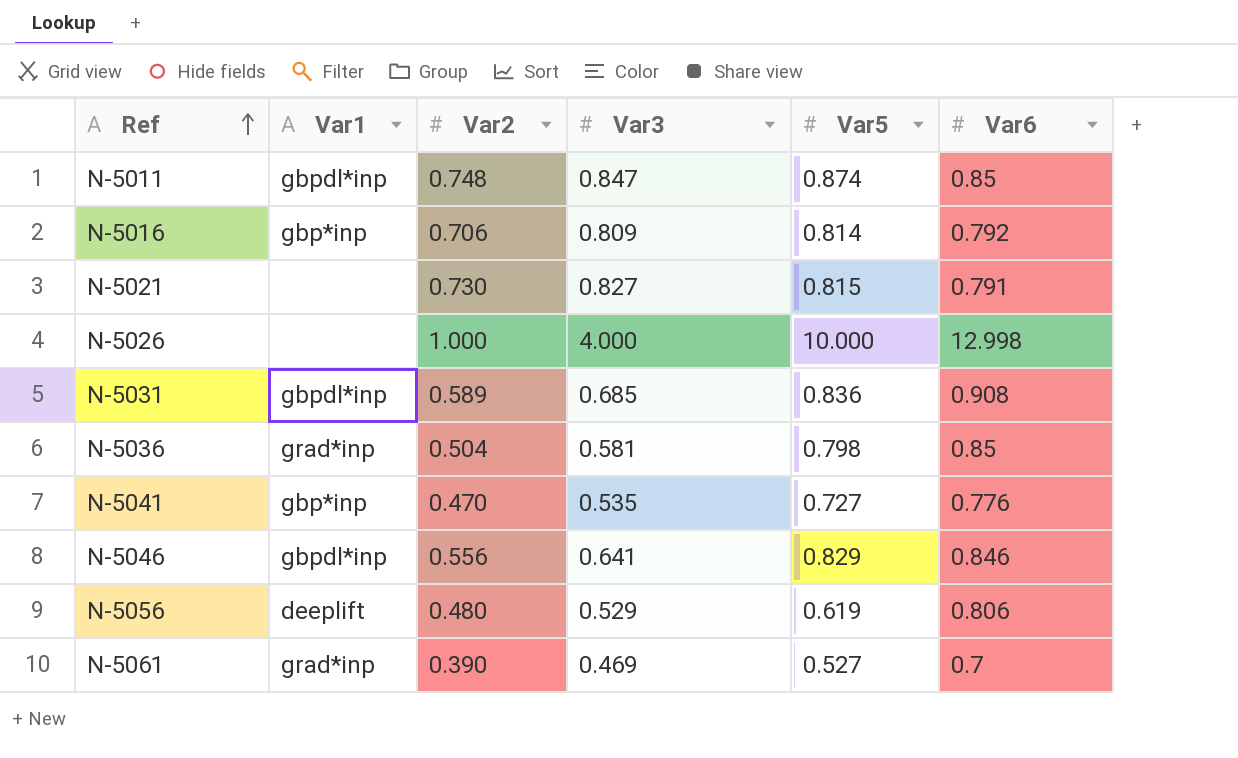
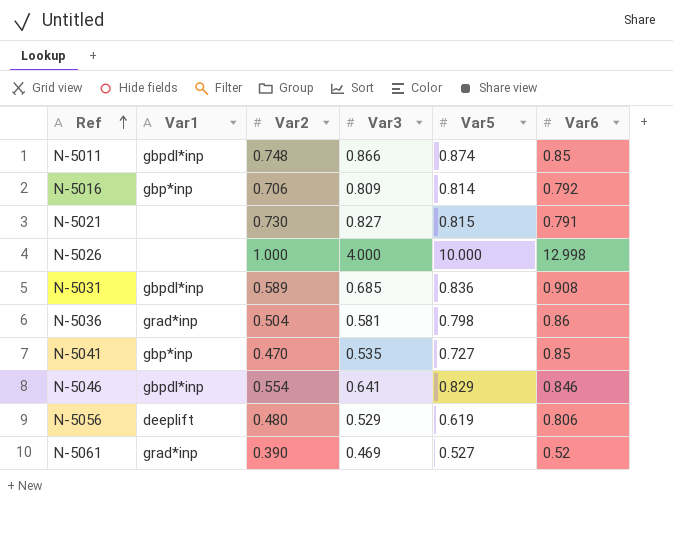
N-5011 | Var3: 0.847 -> 0.866
N-5036 | Var6: 0.85 -> 0.86
N-5041 | Var6: 0.776 -> 0.85
N-5046 | Var2: 0.556 -> 0.554
N-5061 | Var6: 0.7 -> 0.52

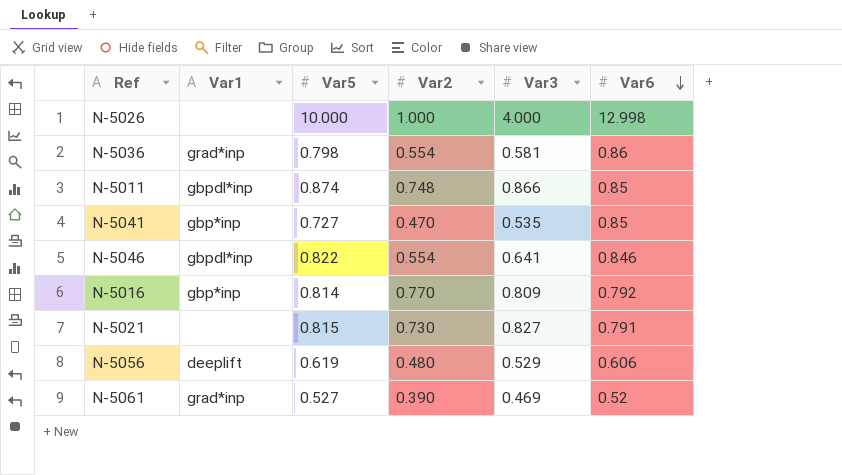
row order: Ref ascending -> Var6 descending
column Var5 | position: 5 -> 3
row N-5031: gbpdl*inp | 0.589 | 0.685 | 0.836 | 0.908 -> none
N-5036 | Var2: 0.504 -> 0.554
N-5046 | Var5: 0.829 -> 0.822
N-5016 | Var2: 0.706 -> 0.770
N-5056 | Var6: 0.806 -> 0.606

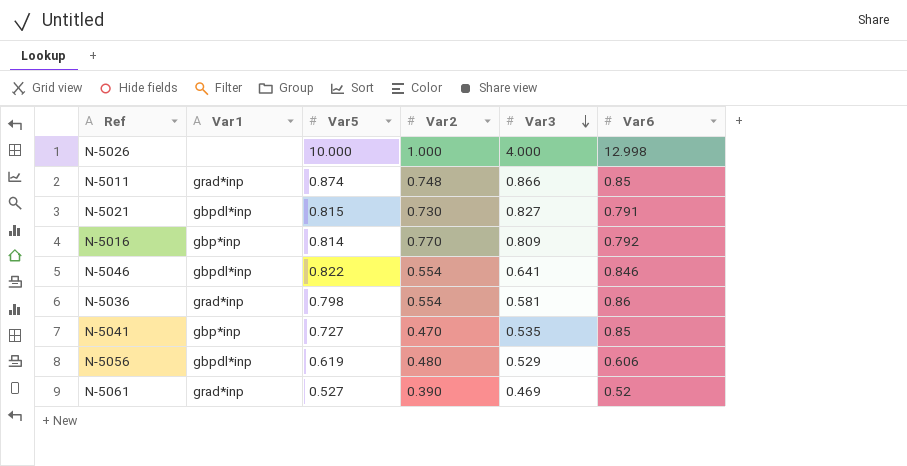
row order: Var6 descending -> Var3 descending
N-5011 | Var1: gbpdl*inp -> grad*inp
N-5021 | Var1: none -> gbpdl*inp
N-5056 | Var1: deeplift -> gbpdl*inp

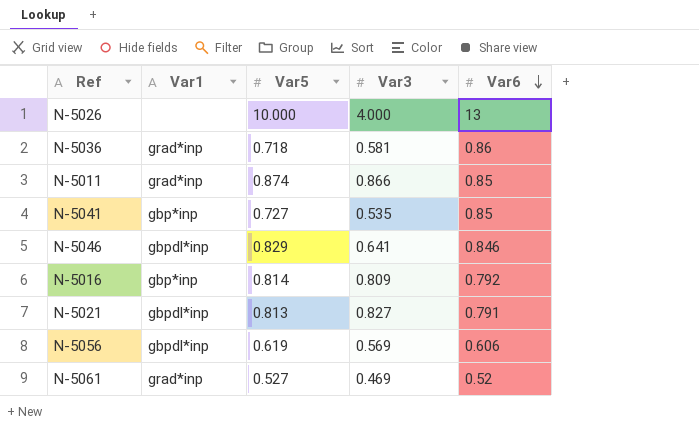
row order: Var3 descending -> Var6 descending
column Var2 | position: 4 -> none
N-5026 | Var6: 12.998 -> 13
N-5036 | Var5: 0.798 -> 0.718
N-5046 | Var5: 0.822 -> 0.829
N-5021 | Var5: 0.815 -> 0.813
N-5056 | Var3: 0.529 -> 0.569

